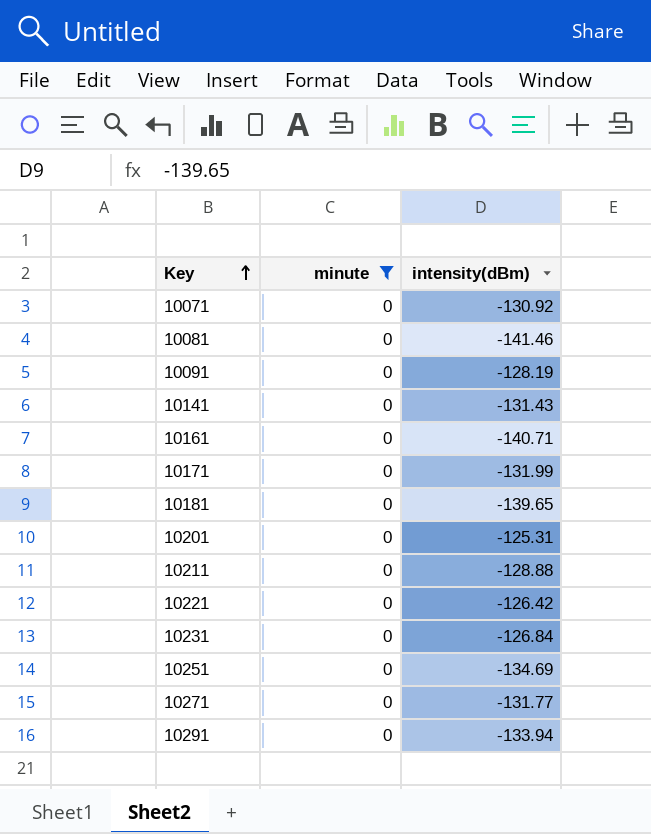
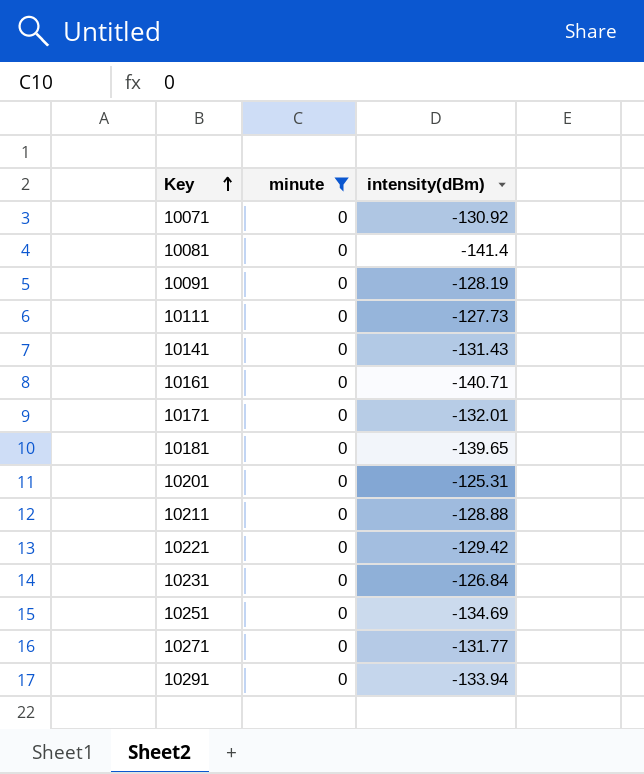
10081 | intensity(dBm): -141.46 -> -141.4
row 10111: none -> 0 | -127.73
10171 | intensity(dBm): -131.99 -> -132.01
10221 | intensity(dBm): -126.42 -> -129.42

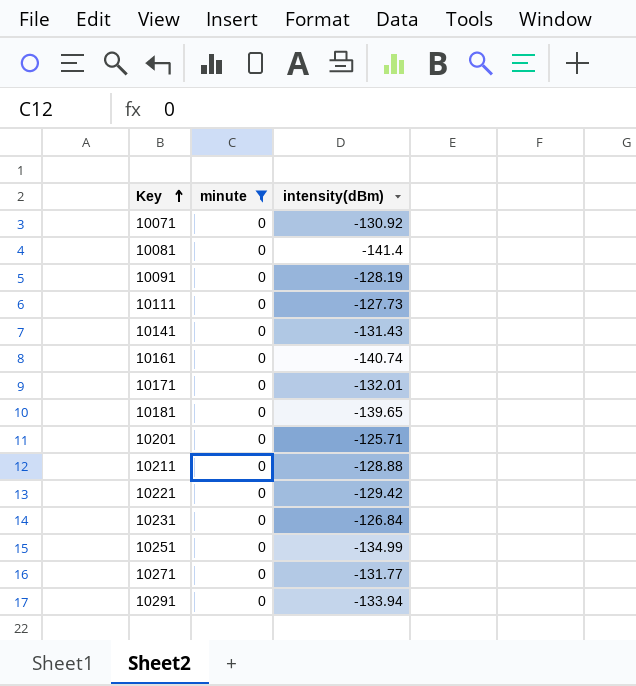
10161 | intensity(dBm): -140.71 -> -140.74
10201 | intensity(dBm): -125.31 -> -125.71
10251 | intensity(dBm): -134.69 -> -134.99

